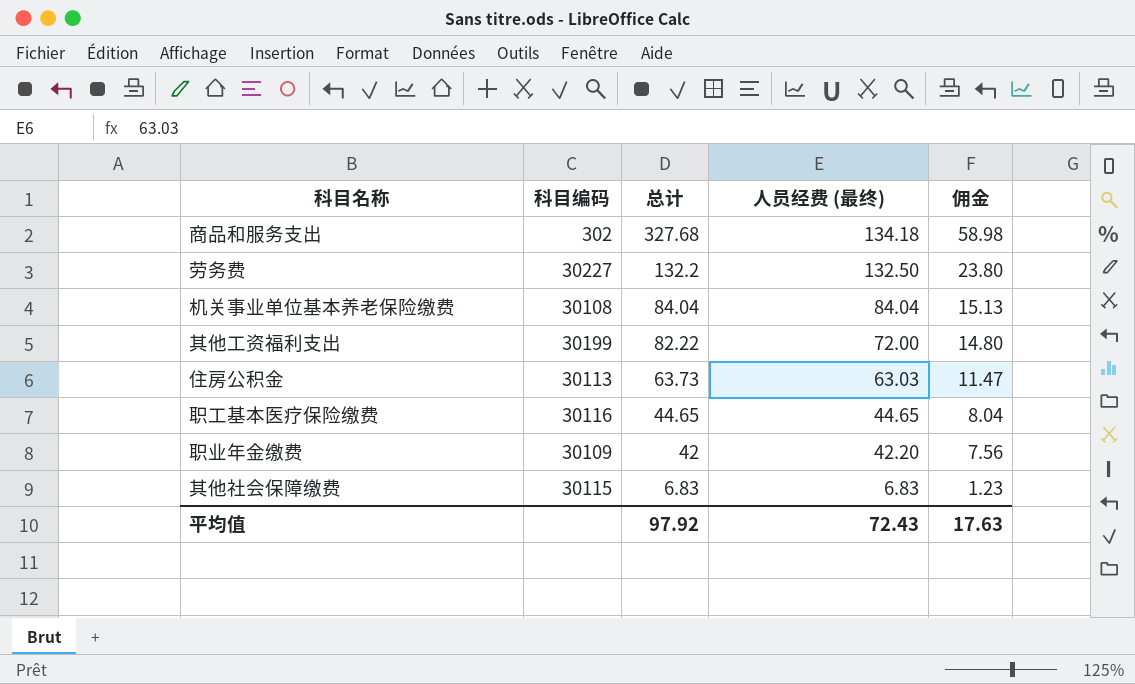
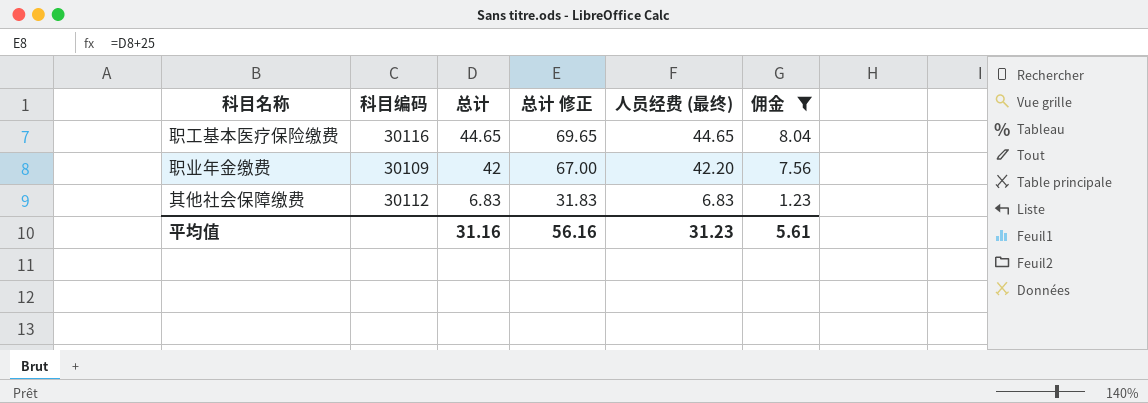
filter: none -> 佣金 <= 8.04
column 总计 修正 | formula: none -> [总计] + 25
其他社会保障缴费 | 科目编码: 30115 -> 30112
平均值 | 总计: 97.92 -> 31.16
平均值 | 人员经费 (最终): 72.43 -> 31.23
平均值 | 佣金: 17.63 -> 5.61

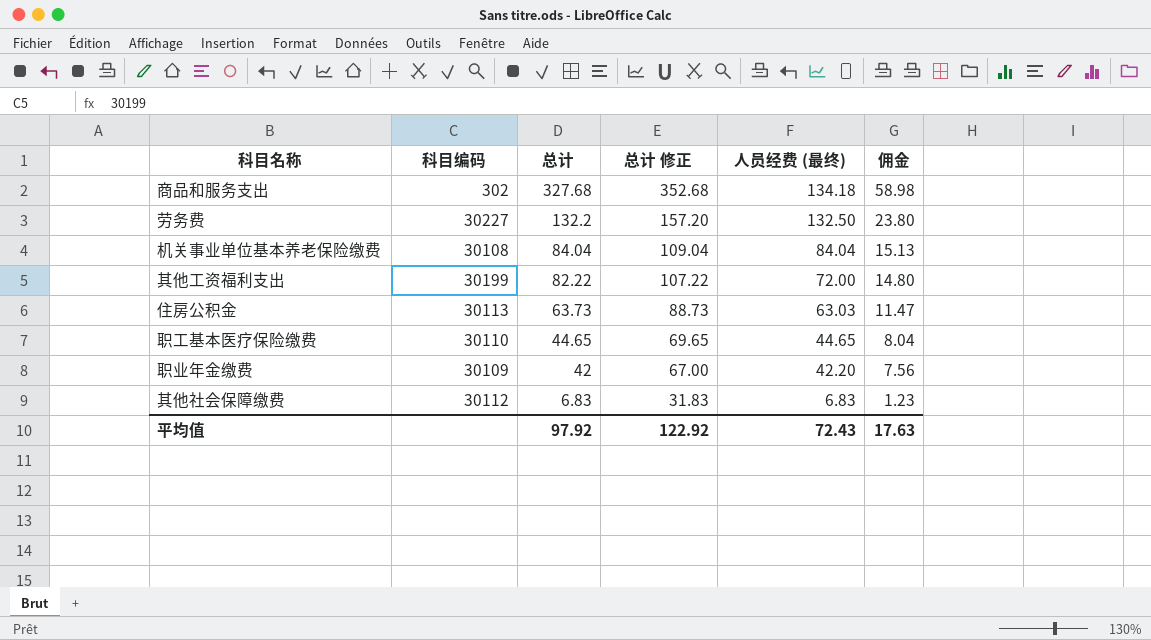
filter: 佣金 <= 8.04 -> none
职工基本医疗保险缴费 | 科目编码: 30116 -> 30110
平均值 | 总计: 31.16 -> 97.92
平均值 | 总计 修正: 56.16 -> 122.92
平均值 | 人员经费 (最终): 31.23 -> 72.43
平均值 | 佣金: 5.61 -> 17.63

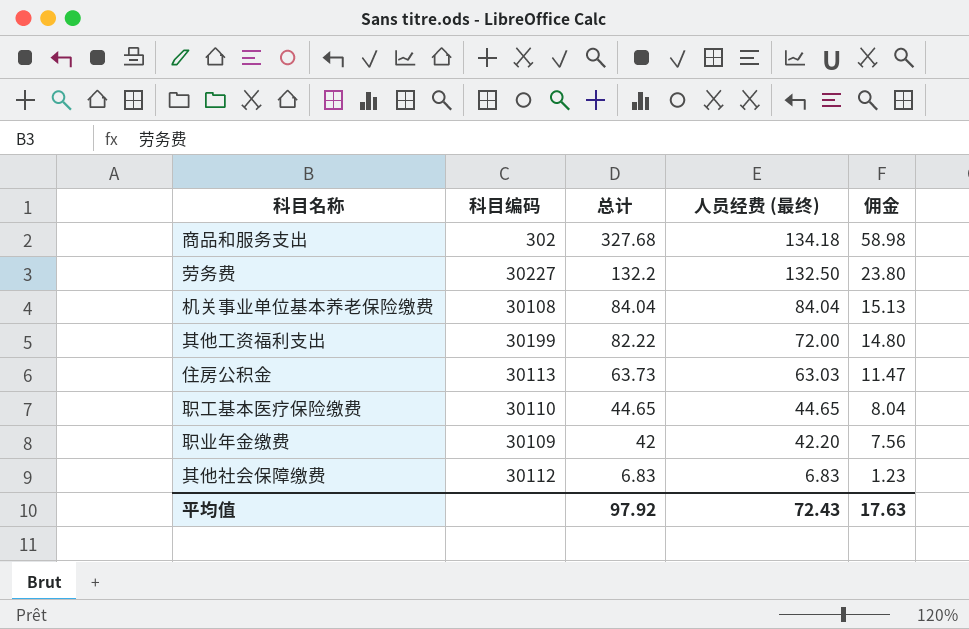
column 总计 修正 | formula: [总计] + 25 -> none

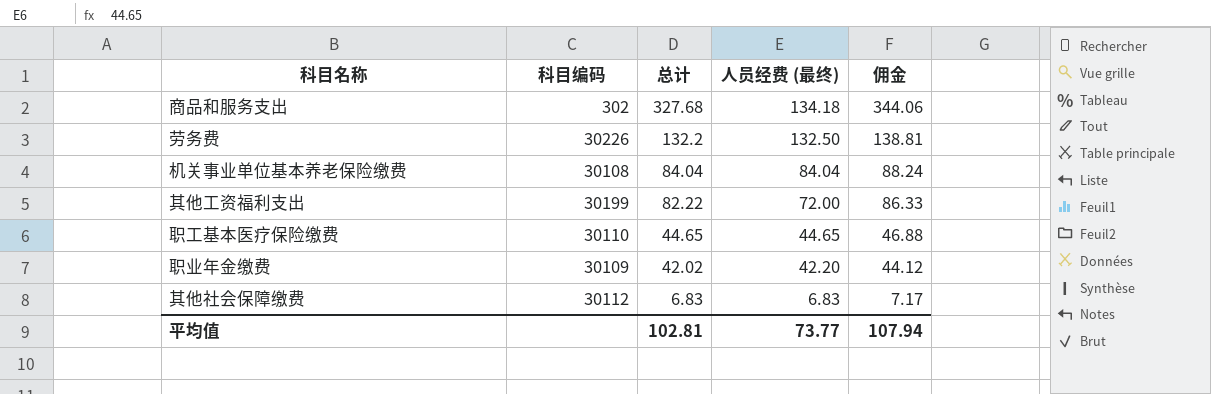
column 佣金 | formula: [总计] * 0.18 -> [总计] * 1.05
row 住房公积金: 30113 | 63.73 | 63.03 | 11.47 -> none
劳务费 | 科目编码: 30227 -> 30226
职业年金缴费 | 总计: 42 -> 42.02
平均值 | 总计: 97.92 -> 102.81
平均值 | 人员经费 (最终): 72.43 -> 73.77
平均值 | 佣金: 17.63 -> 107.94

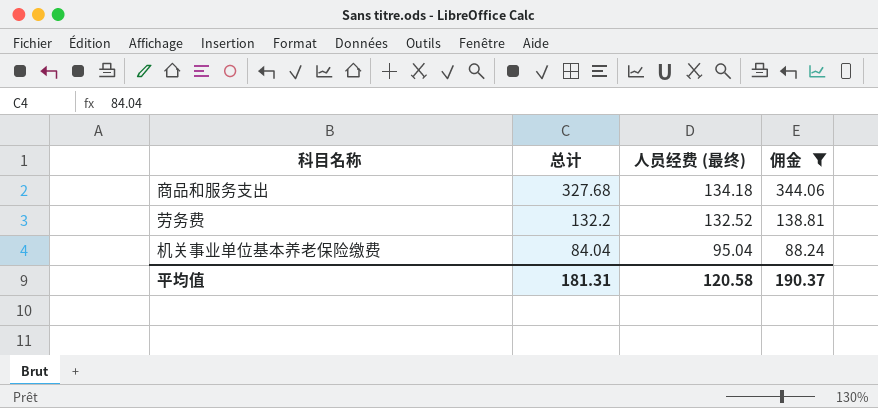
filter: none -> 佣金 >= 88.24
column 科目编码 | position: 2 -> none
劳务费 | 人员经费 (最终): 132.50 -> 132.52
机关事业单位基本养老保险缴费 | 人员经费 (最终): 84.04 -> 95.04
平均值 | 总计: 102.81 -> 181.31
平均值 | 人员经费 (最终): 73.77 -> 120.58
平均值 | 佣金: 107.94 -> 190.37

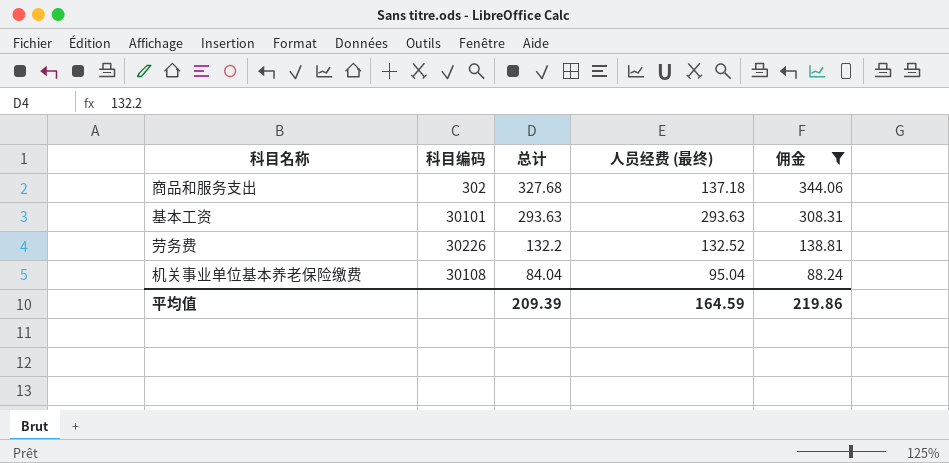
column 科目编码 | position: none -> 2
商品和服务支出 | 人员经费 (最终): 134.18 -> 137.18
row 基本工资: none -> 30101 | 293.63 | 293.63 | 308.31
平均值 | 总计: 181.31 -> 209.39
平均值 | 人员经费 (最终): 120.58 -> 164.59
平均值 | 佣金: 190.37 -> 219.86

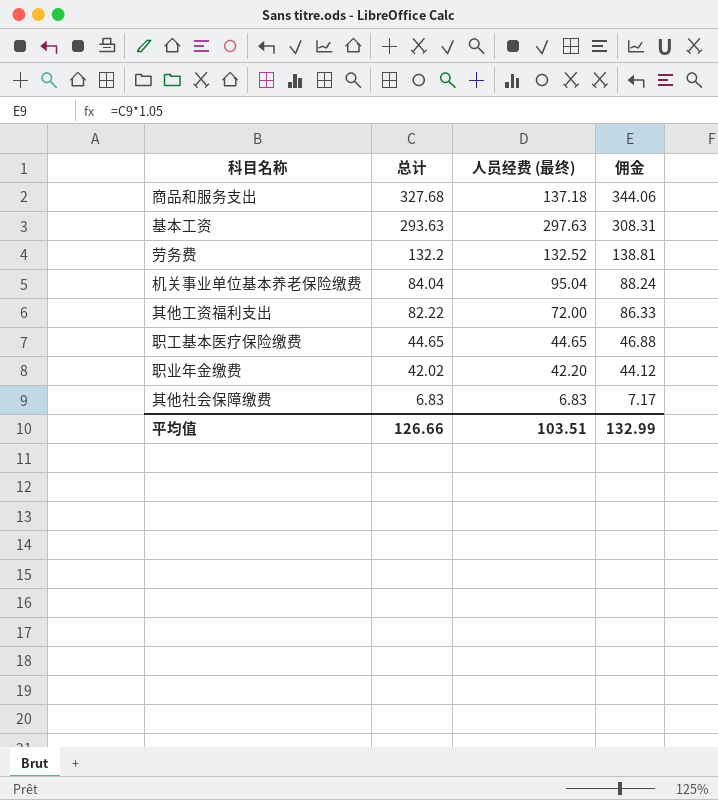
filter: 佣金 >= 88.24 -> none
column 科目编码 | position: 2 -> none
基本工资 | 人员经费 (最终): 293.63 -> 297.63
平均值 | 总计: 209.39 -> 126.66
平均值 | 人员经费 (最终): 164.59 -> 103.51
平均值 | 佣金: 219.86 -> 132.99

